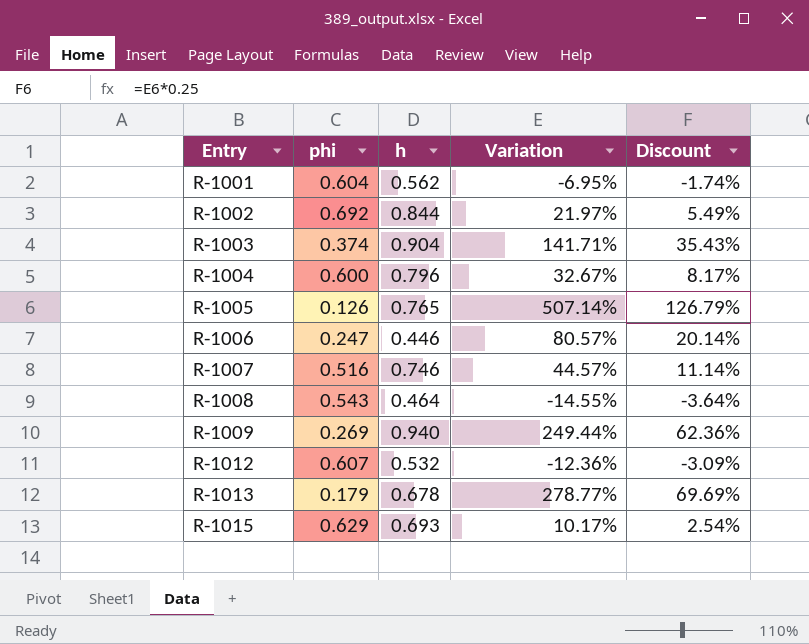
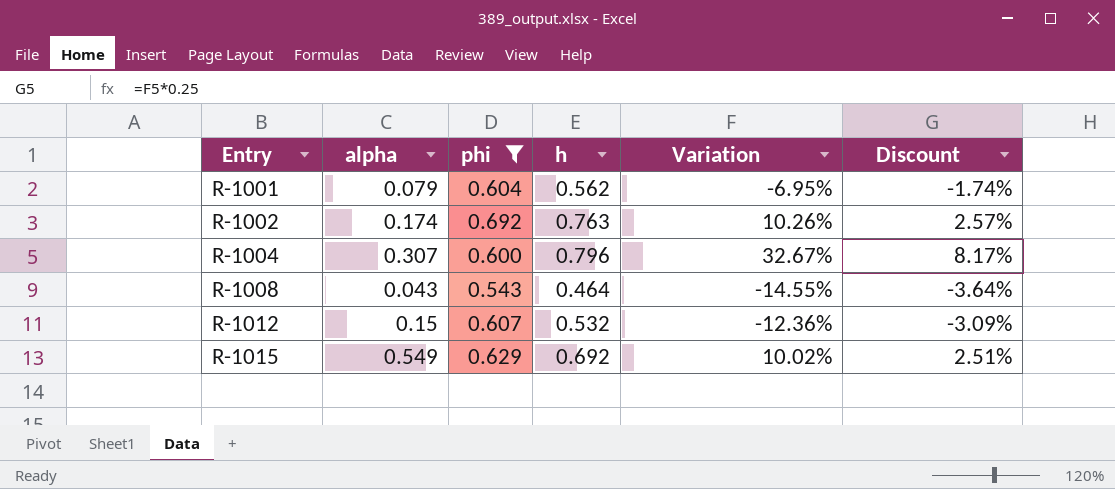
filter: none -> phi >= 0.543
column alpha | position: none -> 2
R-1002 | h: 0.844 -> 0.763
R-1002 | Variation: 21.97% -> 10.26%
R-1002 | Discount: 5.49% -> 2.57%
R-1015 | h: 0.693 -> 0.692
R-1015 | Variation: 10.17% -> 10.02%
R-1015 | Discount: 2.54% -> 2.51%

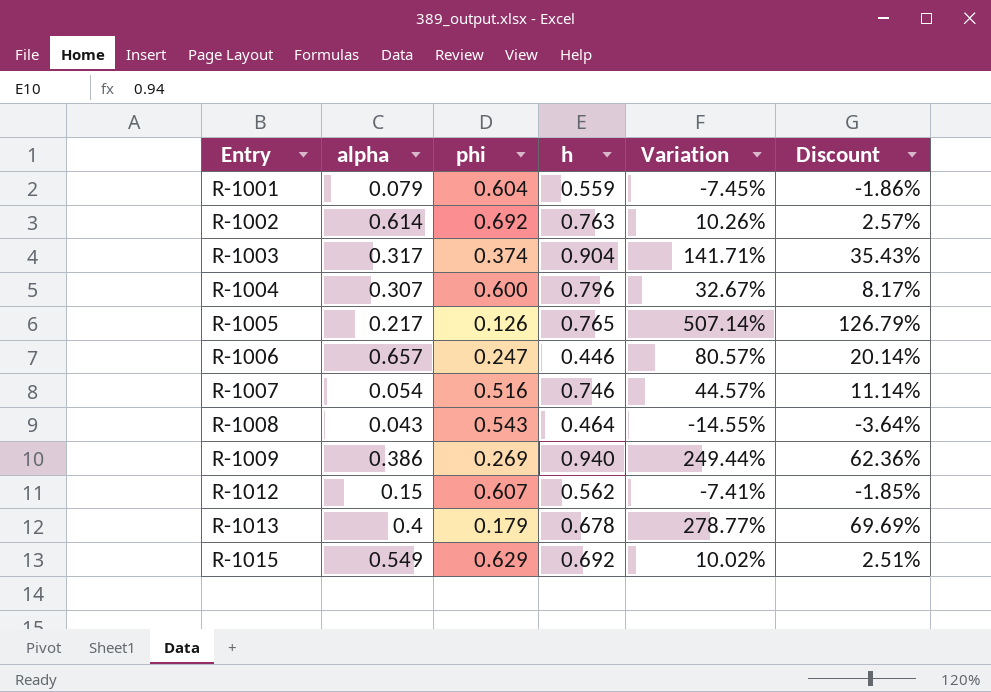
filter: phi >= 0.543 -> none
R-1001 | h: 0.562 -> 0.559
R-1001 | Variation: -6.95% -> -7.45%
R-1001 | Discount: -1.74% -> -1.86%
R-1002 | alpha: 0.174 -> 0.614
R-1012 | h: 0.532 -> 0.562
R-1012 | Variation: -12.36% -> -7.41%
R-1012 | Discount: -3.09% -> -1.85%

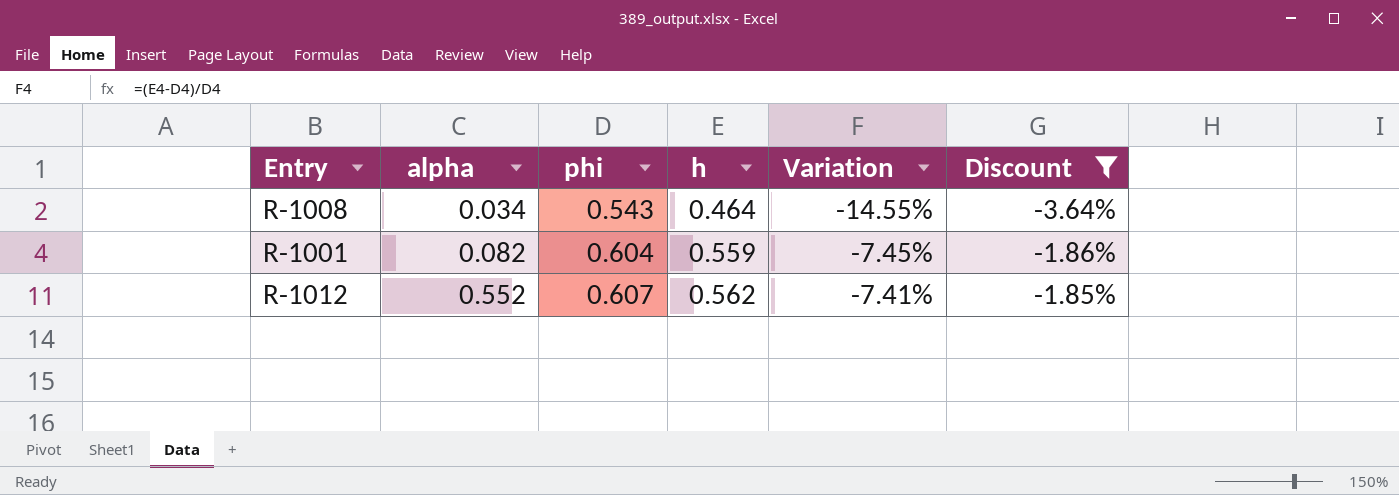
filter: none -> Discount <= -1.85%
row order: Entry ascending -> alpha ascending
R-1008 | alpha: 0.043 -> 0.034
R-1001 | alpha: 0.079 -> 0.082
R-1012 | alpha: 0.15 -> 0.552

